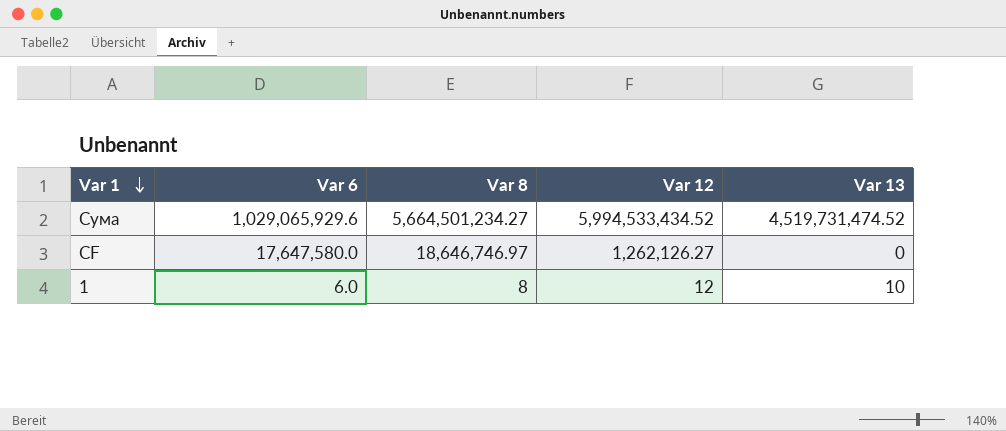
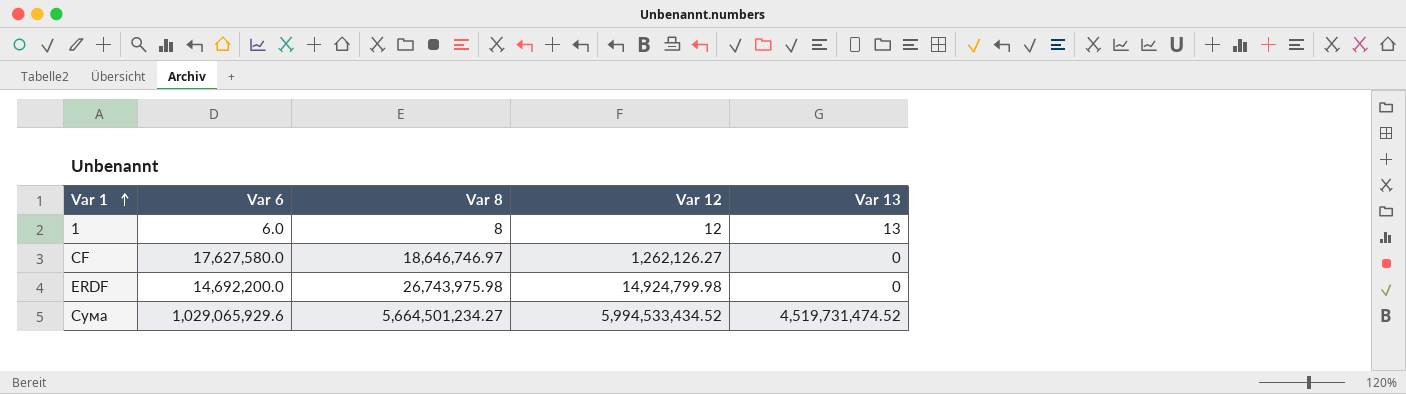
row order: Var 1 descending -> Var 1 ascending
1 | Var 13: 10 -> 13
CF | Var 6: 17,647,580.0 -> 17,627,580.0
row ERDF: none -> 14,692,200.0 | 26,743,975.98 | 14,924,799.98 | 0

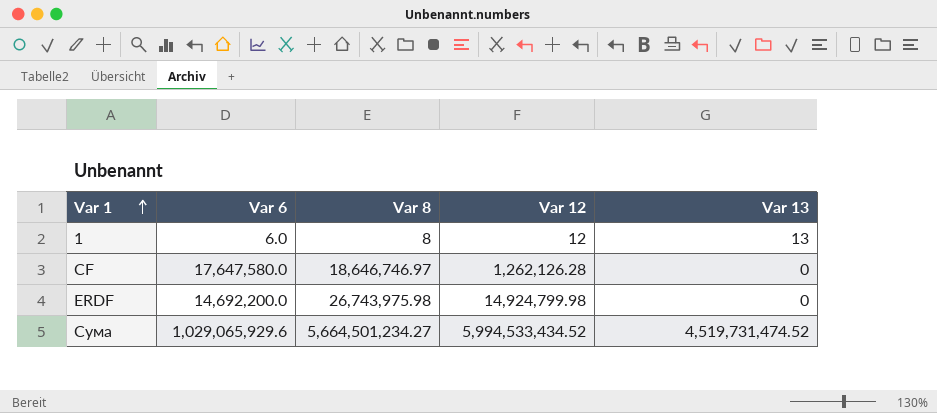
CF | Var 6: 17,627,580.0 -> 17,647,580.0
CF | Var 12: 1,262,126.27 -> 1,262,126.28

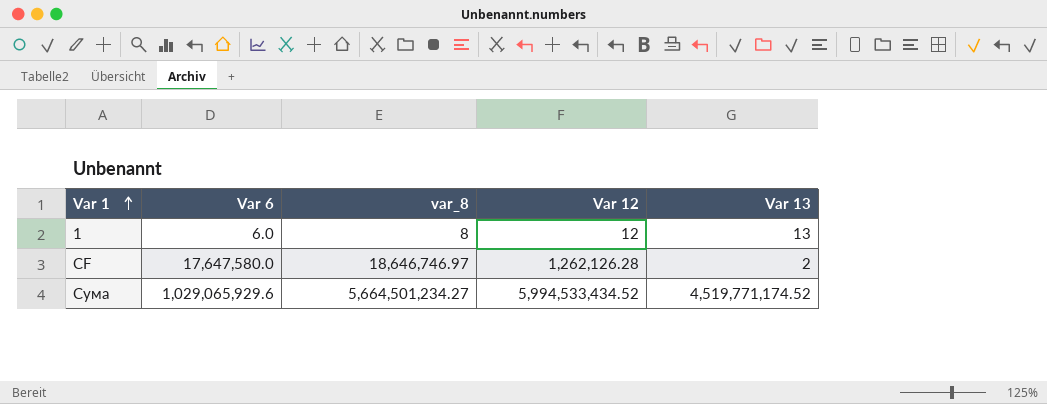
column name: Var 8 -> var_8
row ERDF: 14,692,200.0 | 26,743,975.98 | 14,924,799.98 | 0 -> none
CF | Var 13: 0 -> 2
Сума | Var 13: 4,519,731,474.52 -> 4,519,771,174.52

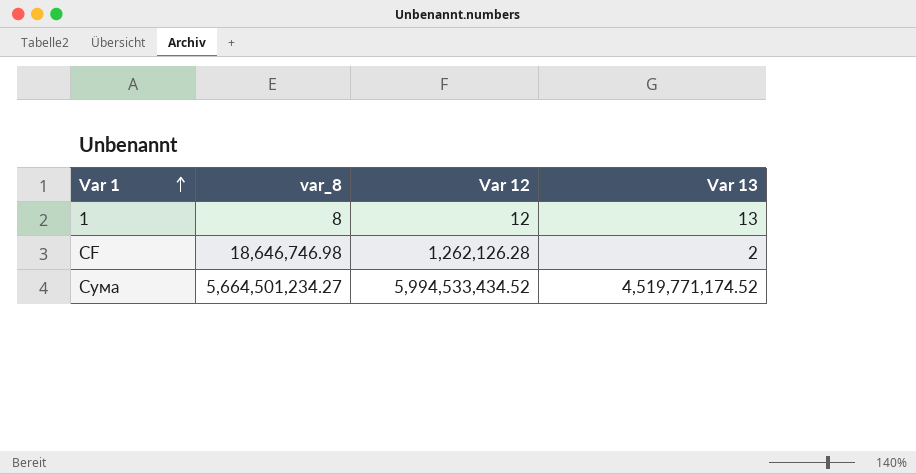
column Var 6 | position: 2 -> none
CF | var_8: 18,646,746.97 -> 18,646,746.98

